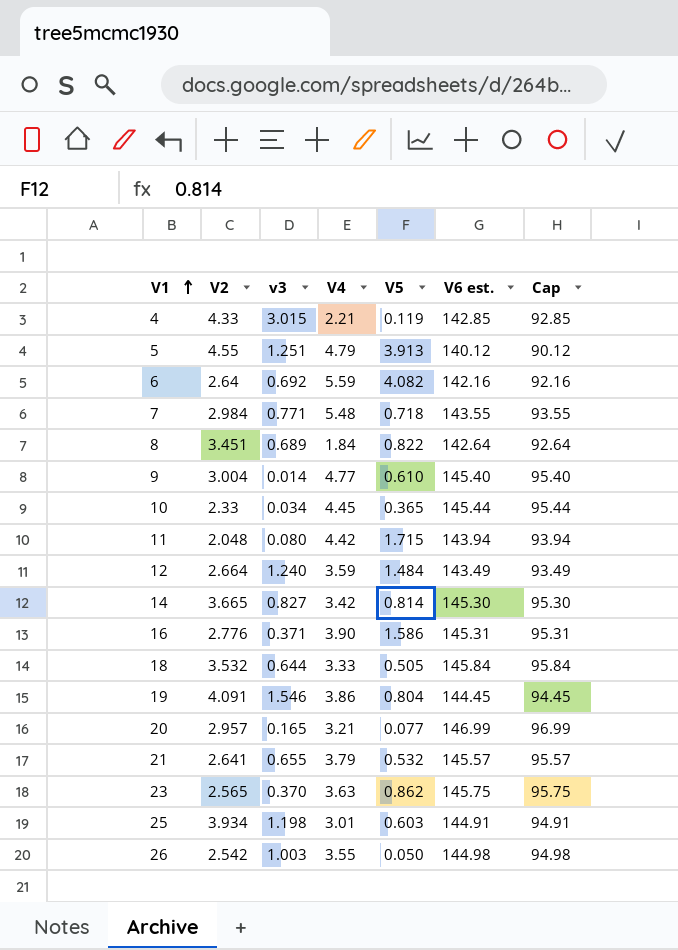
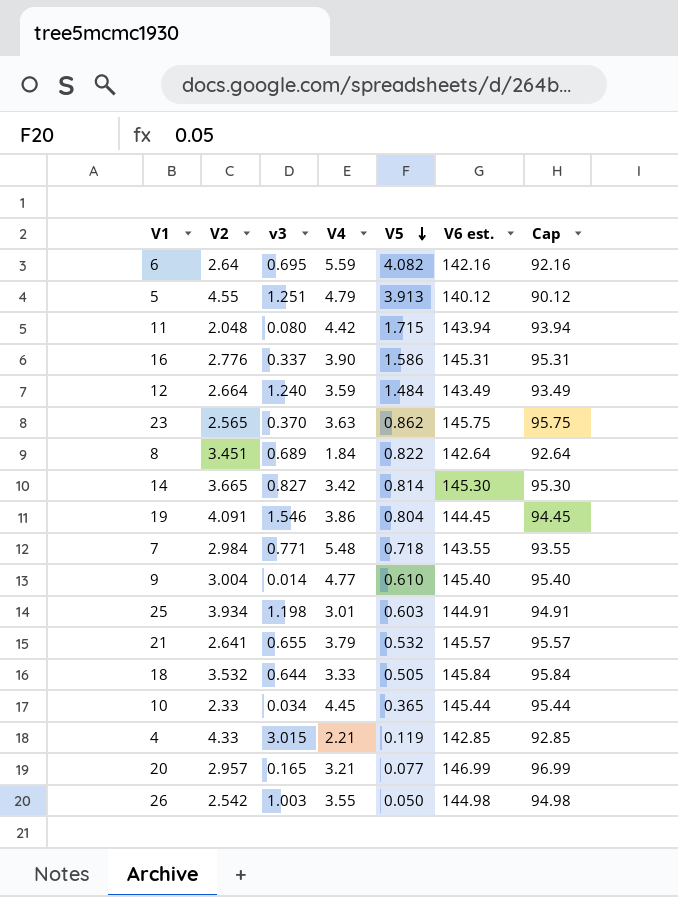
row order: V1 ascending -> V5 descending
6 | v3: 0.692 -> 0.695
16 | v3: 0.371 -> 0.337

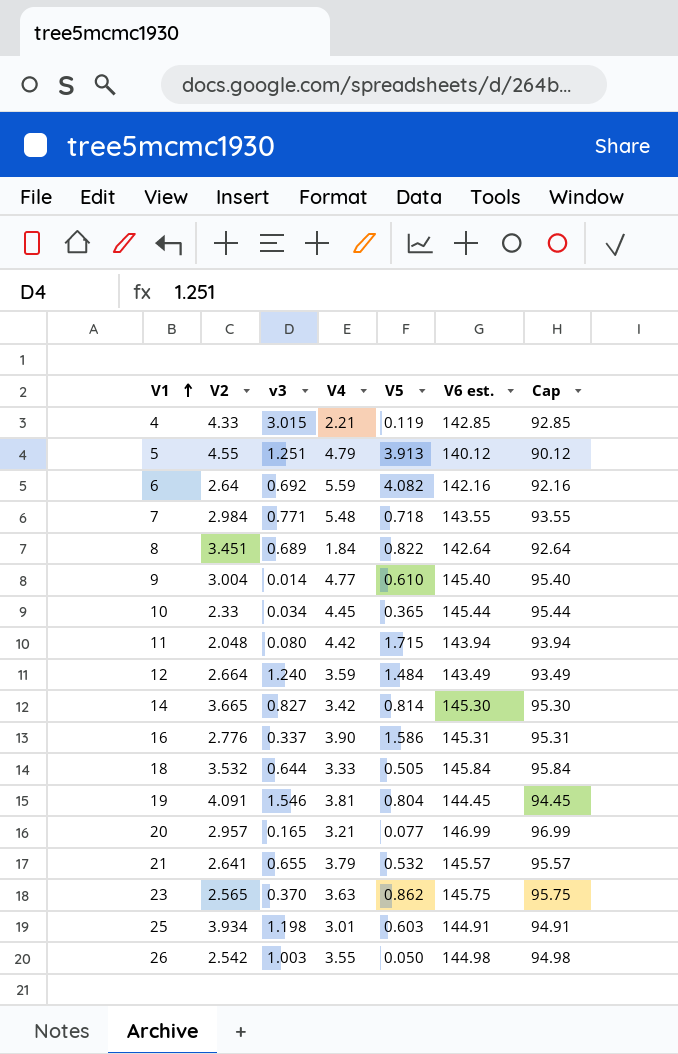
row order: V5 descending -> V1 ascending
6 | v3: 0.695 -> 0.692
19 | V4: 3.86 -> 3.81

